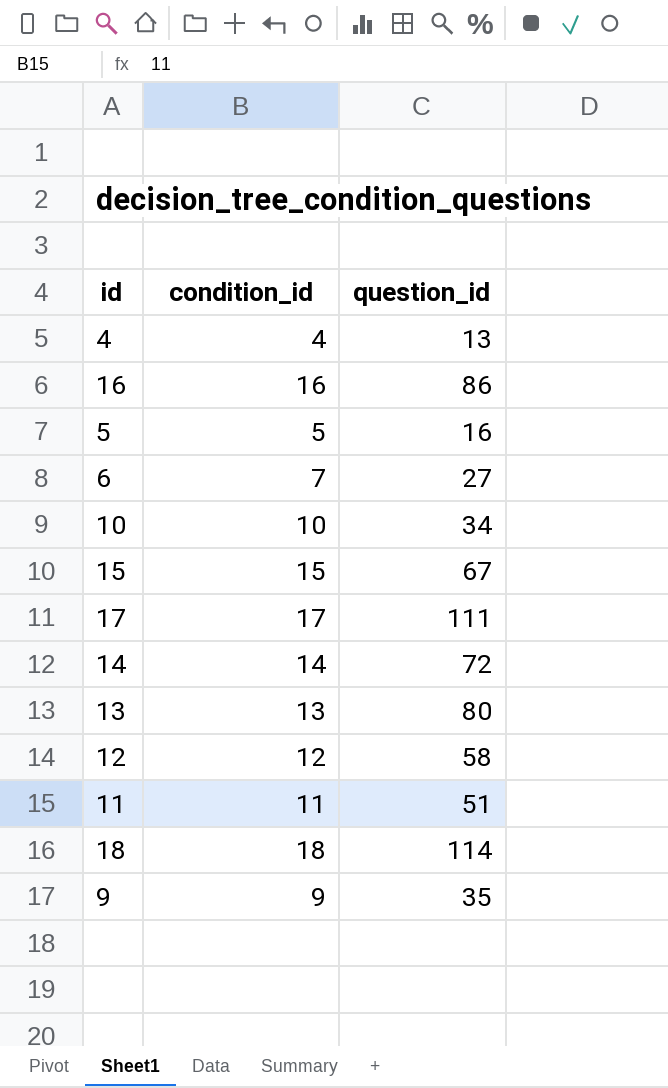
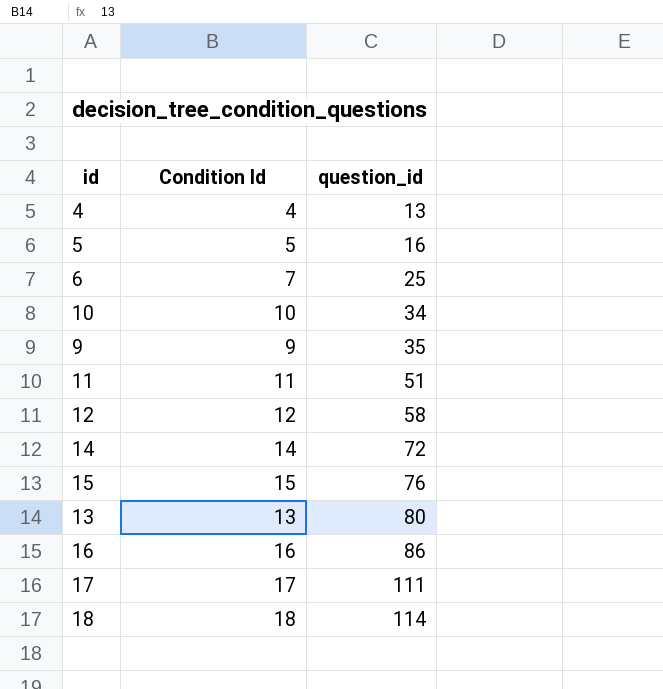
row order: none -> question_id ascending
column name: condition_id -> Condition Id
6 | question_id: 27 -> 25
15 | question_id: 67 -> 76

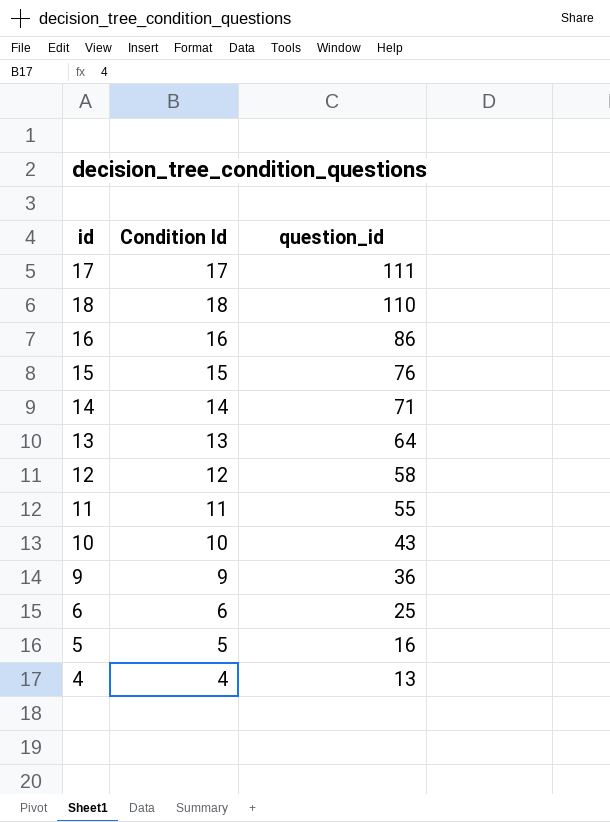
row order: question_id ascending -> question_id descending
18 | question_id: 114 -> 110
14 | question_id: 72 -> 71
13 | question_id: 80 -> 64
11 | question_id: 51 -> 55
10 | question_id: 34 -> 43
9 | question_id: 35 -> 36
6 | Condition Id: 7 -> 6

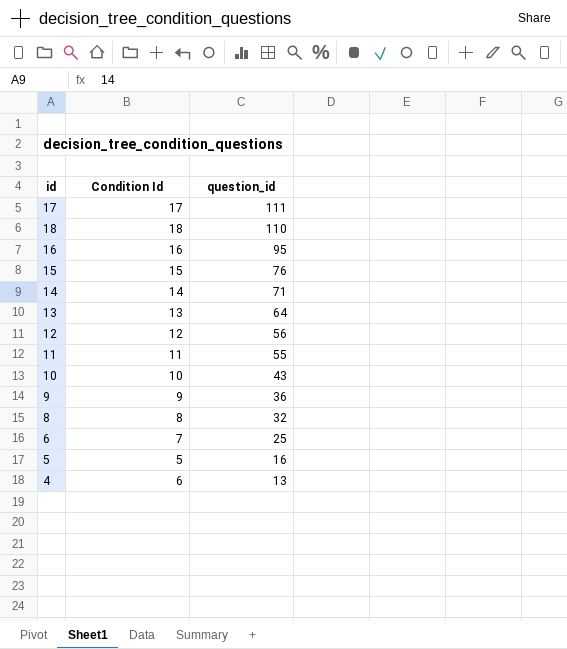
16 | question_id: 86 -> 95
12 | question_id: 58 -> 56
row 8: none -> 8 | 32
6 | Condition Id: 6 -> 7
4 | Condition Id: 4 -> 6

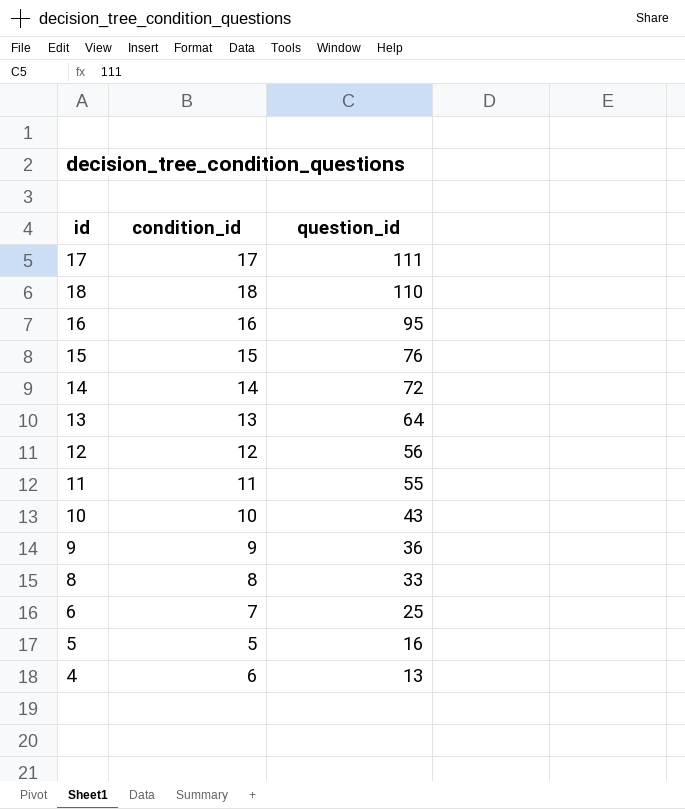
column name: Condition Id -> condition_id
14 | question_id: 71 -> 72
8 | question_id: 32 -> 33

